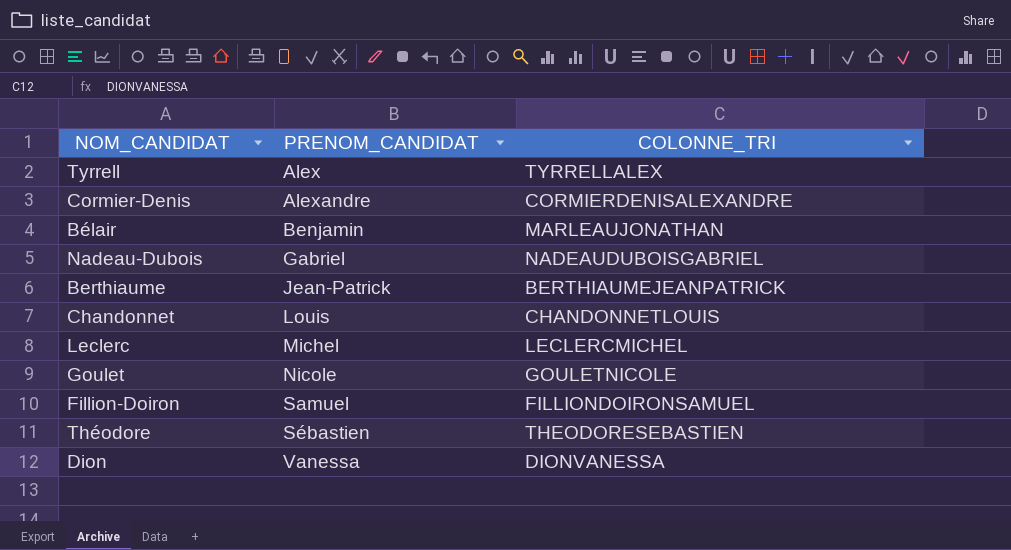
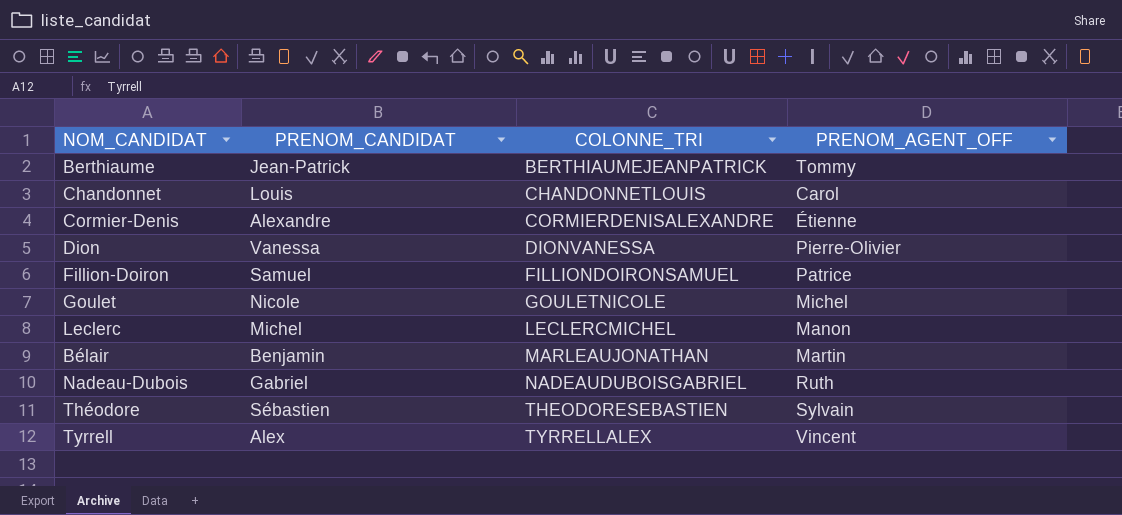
row order: PRENOM_CANDIDAT ascending -> COLONNE_TRI ascending
column PRENOM_AGENT_OFF | position: none -> 4

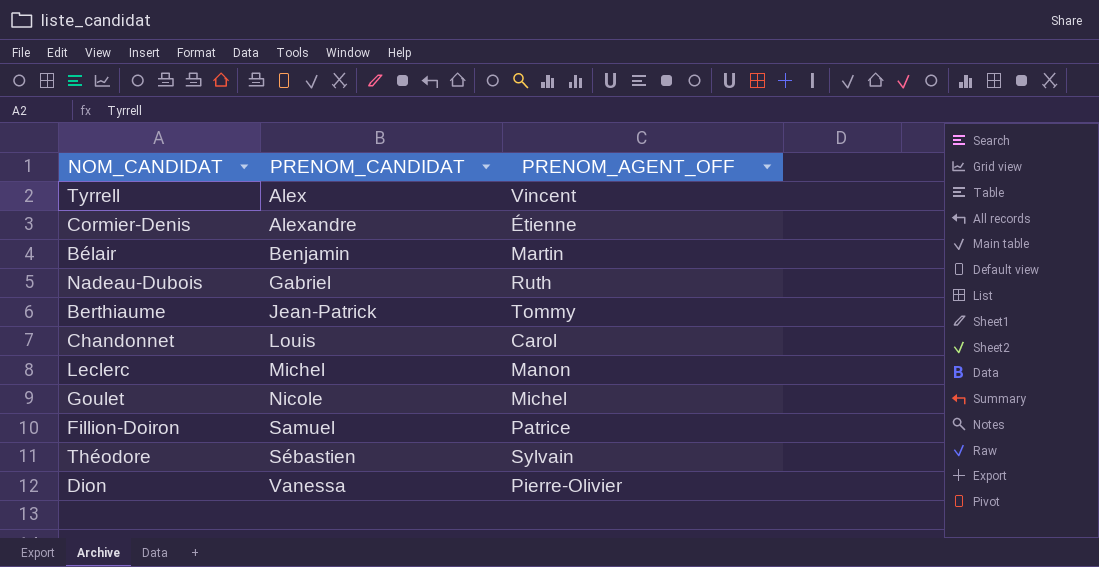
row order: COLONNE_TRI ascending -> PRENOM_CANDIDAT ascending
column COLONNE_TRI | position: 3 -> none

